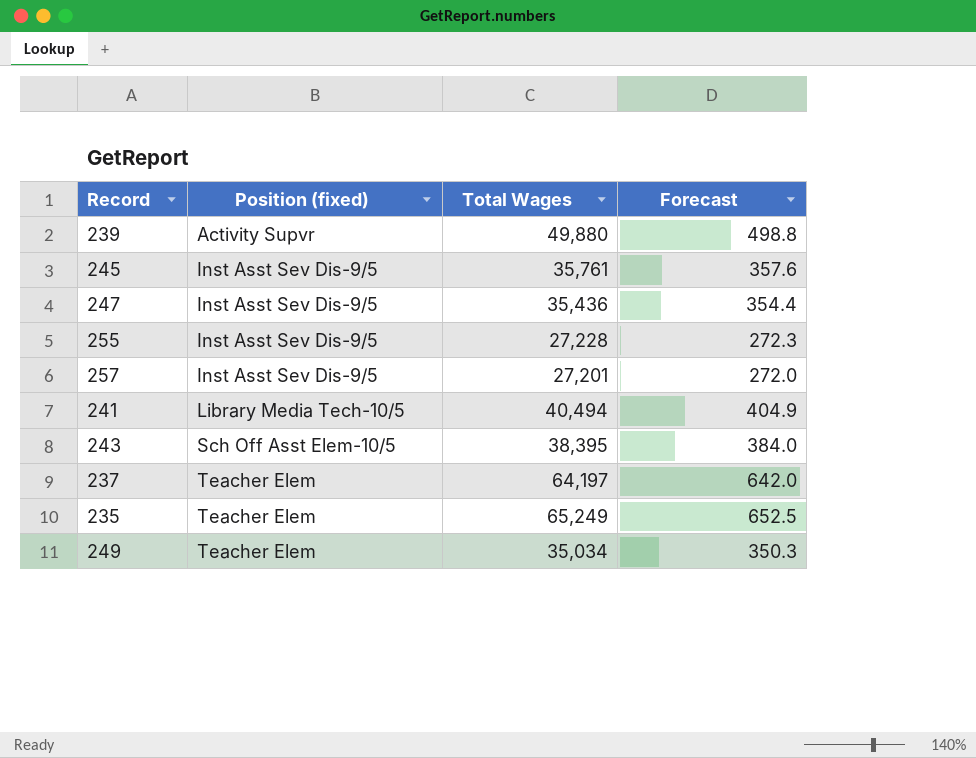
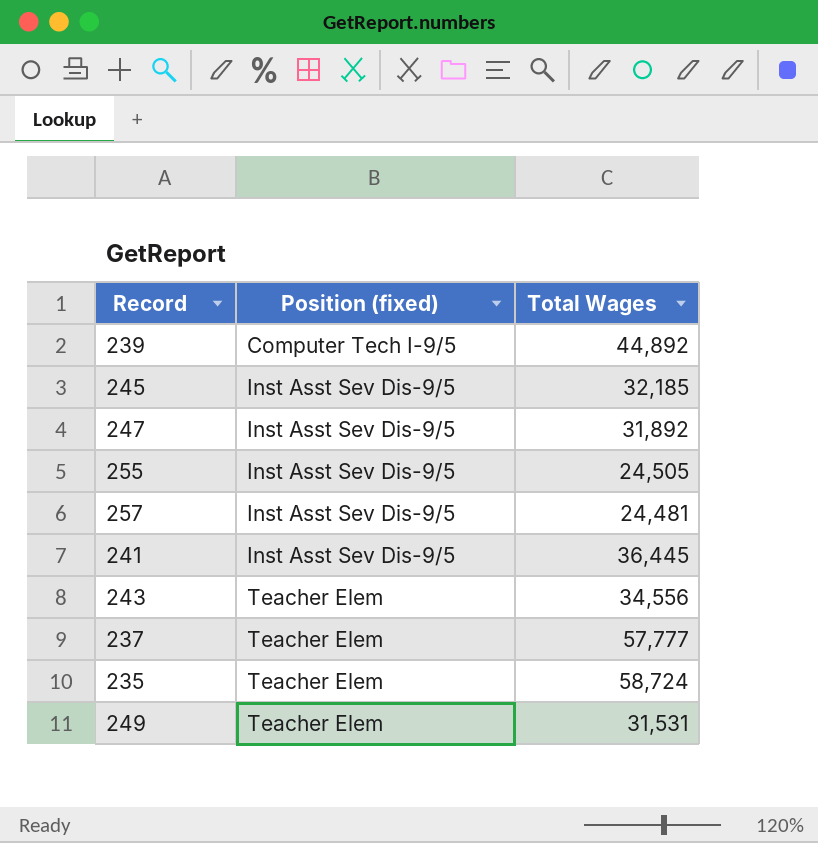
column Forecast | formula: [Total Wages] * 0.01 -> none
239 | Position (fixed): Activity Supvr -> Computer Tech I-9/5
239 | Total Wages: 49,880 -> 44,892
245 | Total Wages: 35,761 -> 32,185
247 | Total Wages: 35,436 -> 31,892
255 | Total Wages: 27,228 -> 24,505
257 | Total Wages: 27,201 -> 24,481
241 | Position (fixed): Library Media Tech-10/5 -> Inst Asst Sev Dis-9/5
241 | Total Wages: 40,494 -> 36,445
243 | Position (fixed): Sch Off Asst Elem-10/5 -> Teacher Elem
243 | Total Wages: 38,395 -> 34,556
237 | Total Wages: 64,197 -> 57,777
235 | Total Wages: 65,249 -> 58,724
249 | Total Wages: 35,034 -> 31,531

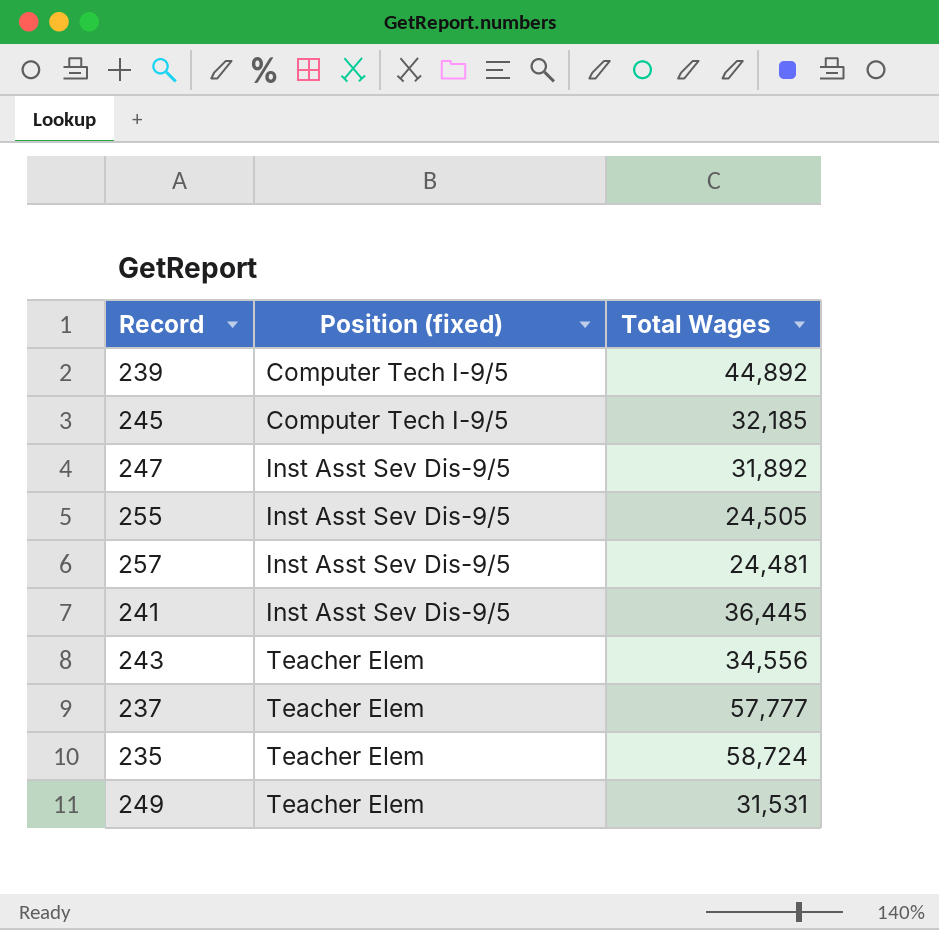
245 | Position (fixed): Inst Asst Sev Dis-9/5 -> Computer Tech I-9/5

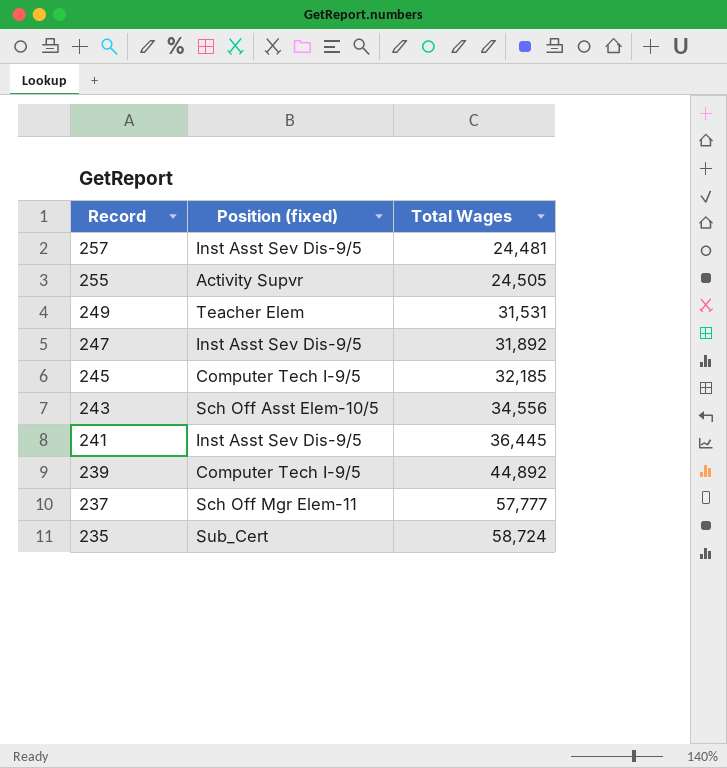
row order: Position (fixed) ascending -> Record descending
255 | Position (fixed): Inst Asst Sev Dis-9/5 -> Activity Supvr
243 | Position (fixed): Teacher Elem -> Sch Off Asst Elem-10/5
237 | Position (fixed): Teacher Elem -> Sch Off Mgr Elem-11
235 | Position (fixed): Teacher Elem -> Sub_Cert

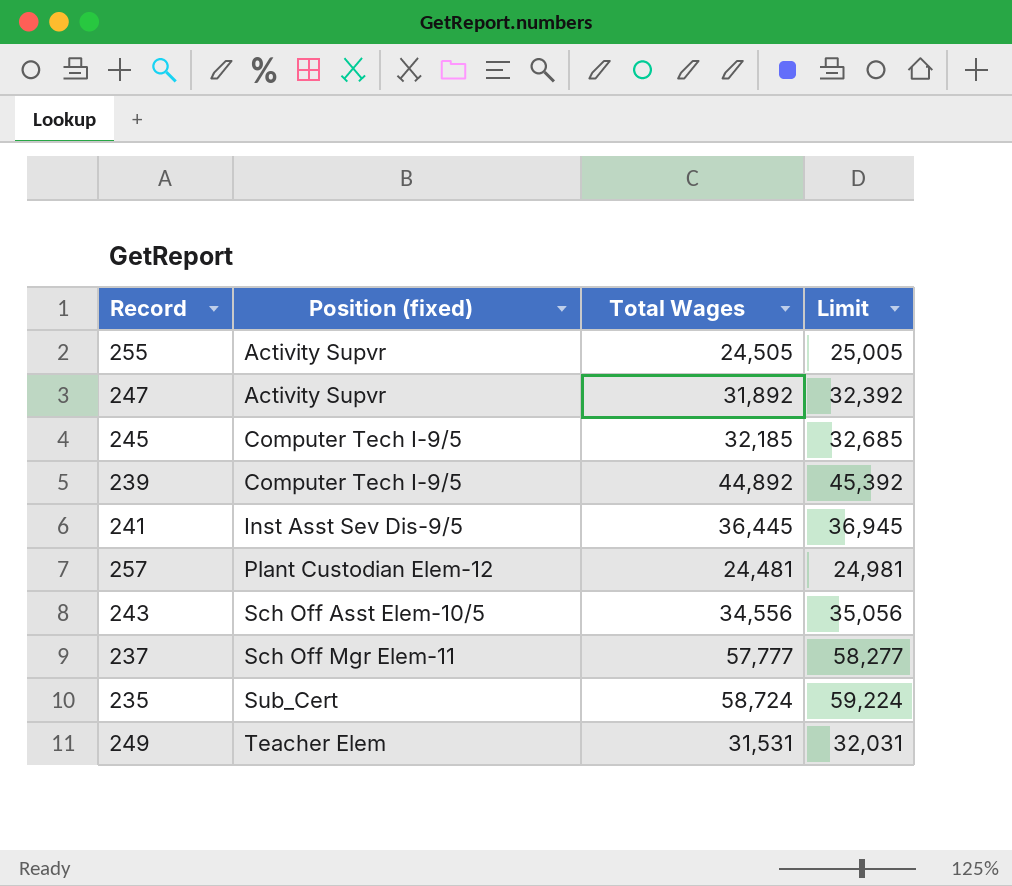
row order: Record descending -> Position (fixed) ascending
column Limit | formula: none -> [Total Wages] + 500
247 | Position (fixed): Inst Asst Sev Dis-9/5 -> Activity Supvr
257 | Position (fixed): Inst Asst Sev Dis-9/5 -> Plant Custodian Elem-12

